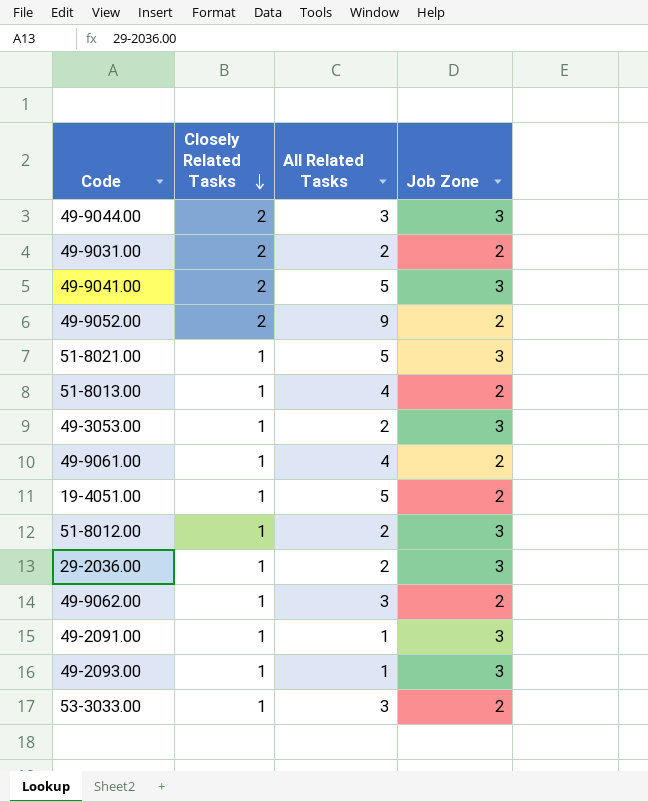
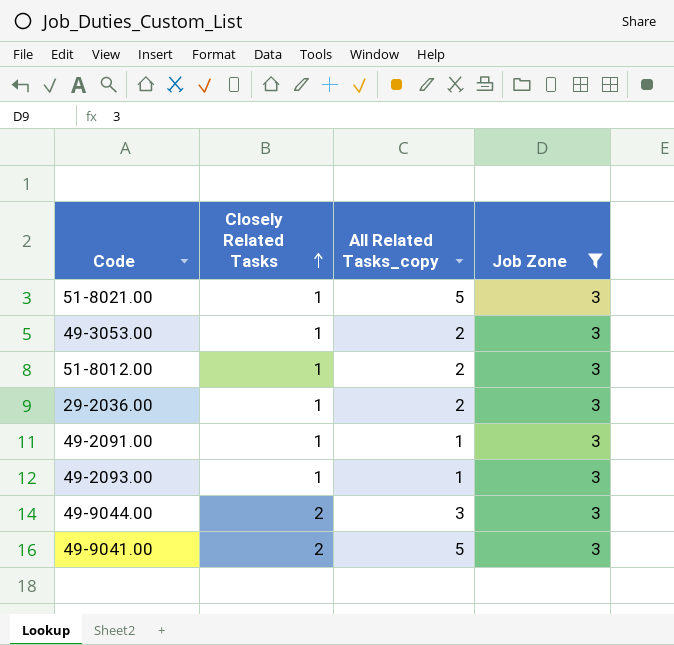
filter: none -> Job Zone = 3
row order: Closely Related Tasks descending -> Closely Related Tasks ascending
column name: All Related Tasks -> All Related Tasks_copy

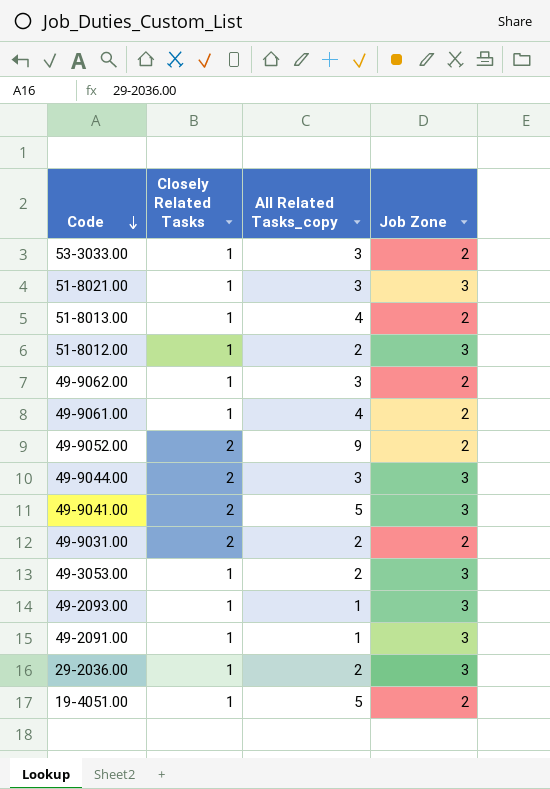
filter: Job Zone = 3 -> none
row order: Closely Related Tasks ascending -> Code descending
51-8021.00 | All Related Tasks_copy: 5 -> 3

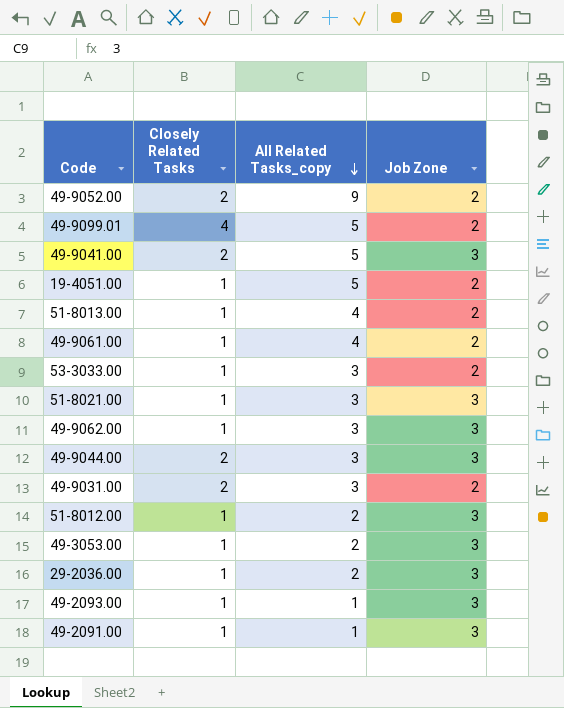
row order: Code descending -> All Related Tasks_copy descending
row 49-9099.01: none -> 4 | 5 | 2
49-9062.00 | Job Zone: 2 -> 3
49-9031.00 | All Related Tasks_copy: 2 -> 3

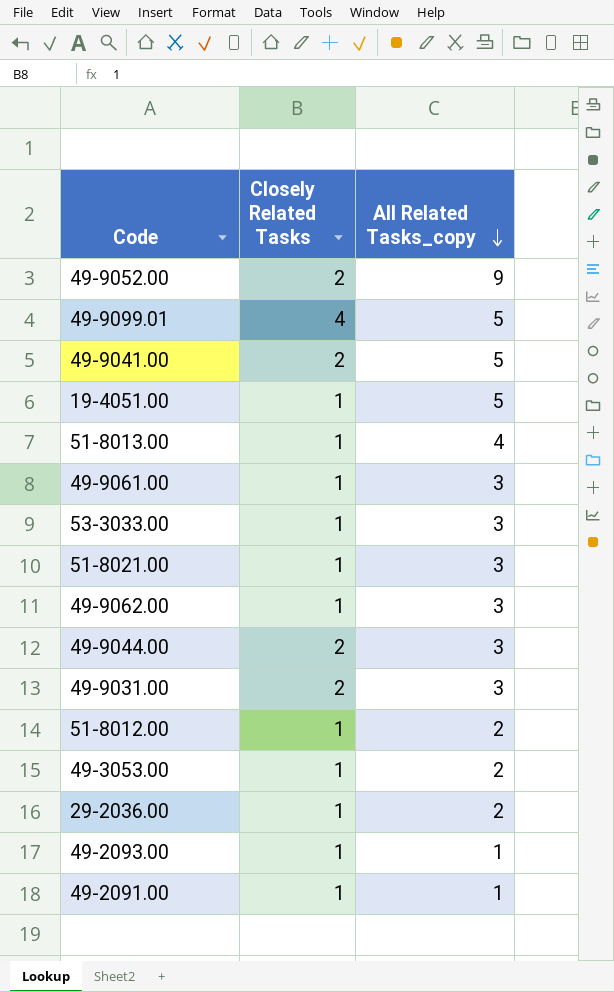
column Job Zone | position: 4 -> none
49-9061.00 | All Related Tasks_copy: 4 -> 3

